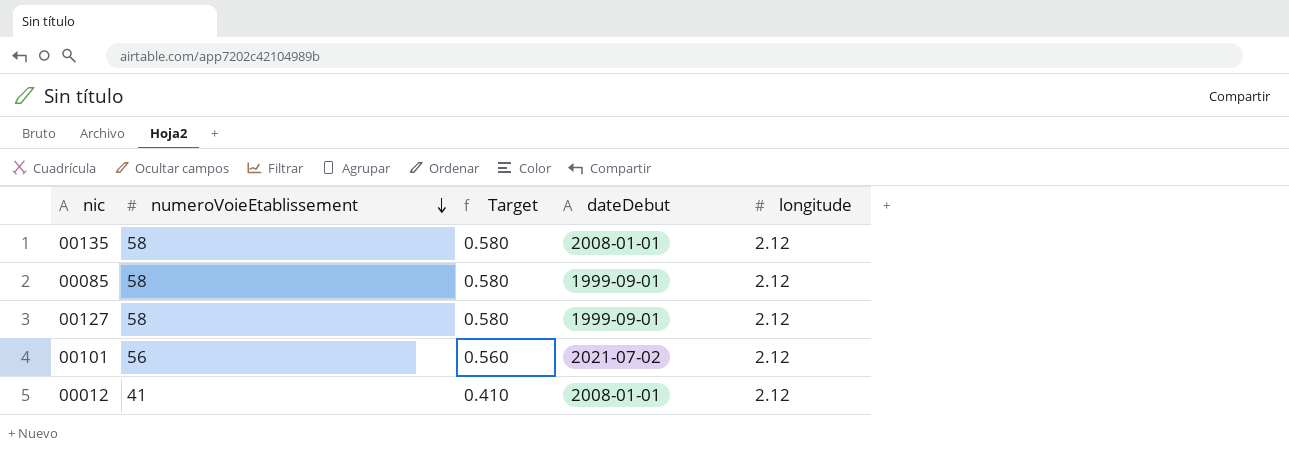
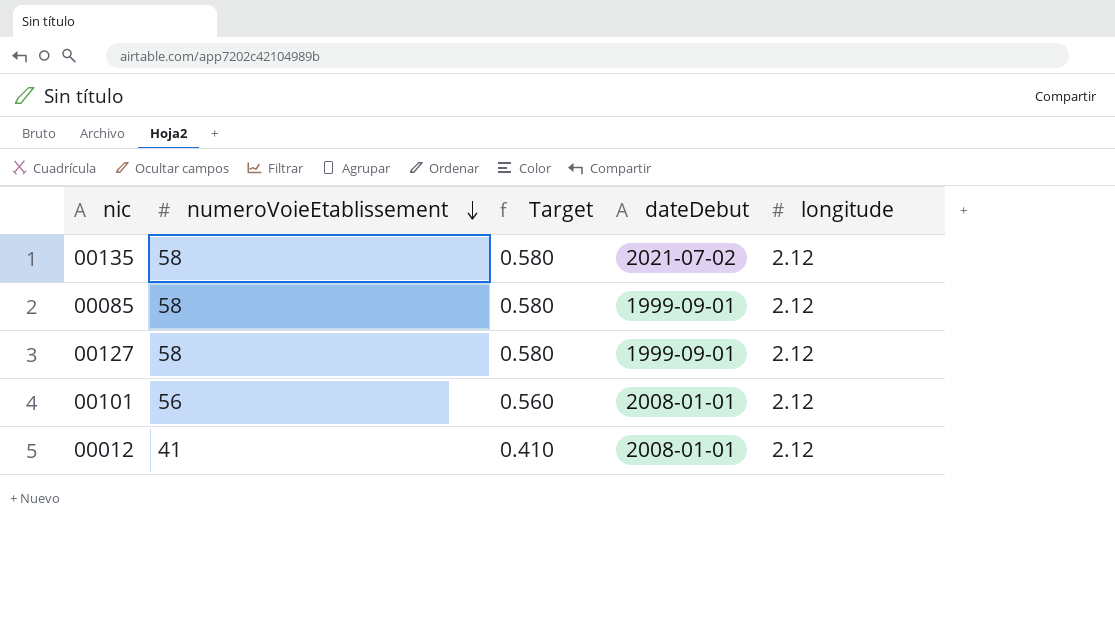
00135 | dateDebut: 2008-01-01 -> 2021-07-02
00101 | dateDebut: 2021-07-02 -> 2008-01-01

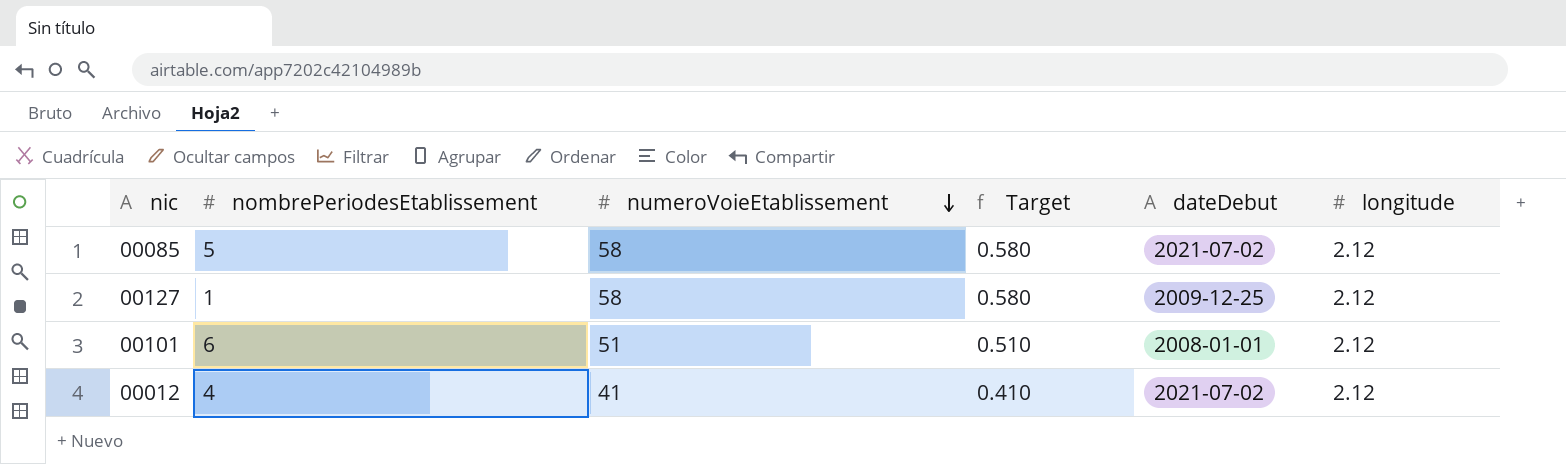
column nombrePeriodesEtablissement | position: none -> 2
row 00135: 58 | 0.580 | 2021-07-02 | 2.12 -> none
00085 | dateDebut: 1999-09-01 -> 2021-07-02
00127 | dateDebut: 1999-09-01 -> 2009-12-25
00101 | numeroVoieEtablissement: 56 -> 51
00101 | Target: 0.560 -> 0.510
00012 | dateDebut: 2008-01-01 -> 2021-07-02

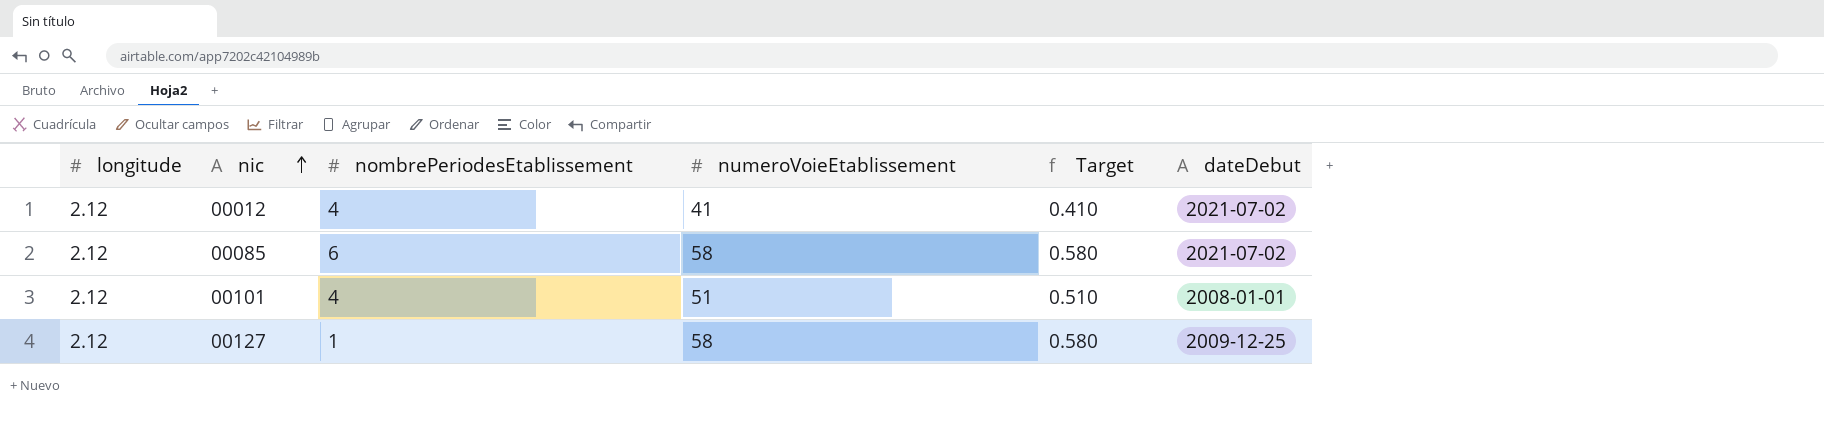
row order: numeroVoieEtablissement descending -> nic ascending
column longitude | position: 6 -> 1
00085 | nombrePeriodesEtablissement: 5 -> 6
00101 | nombrePeriodesEtablissement: 6 -> 4

